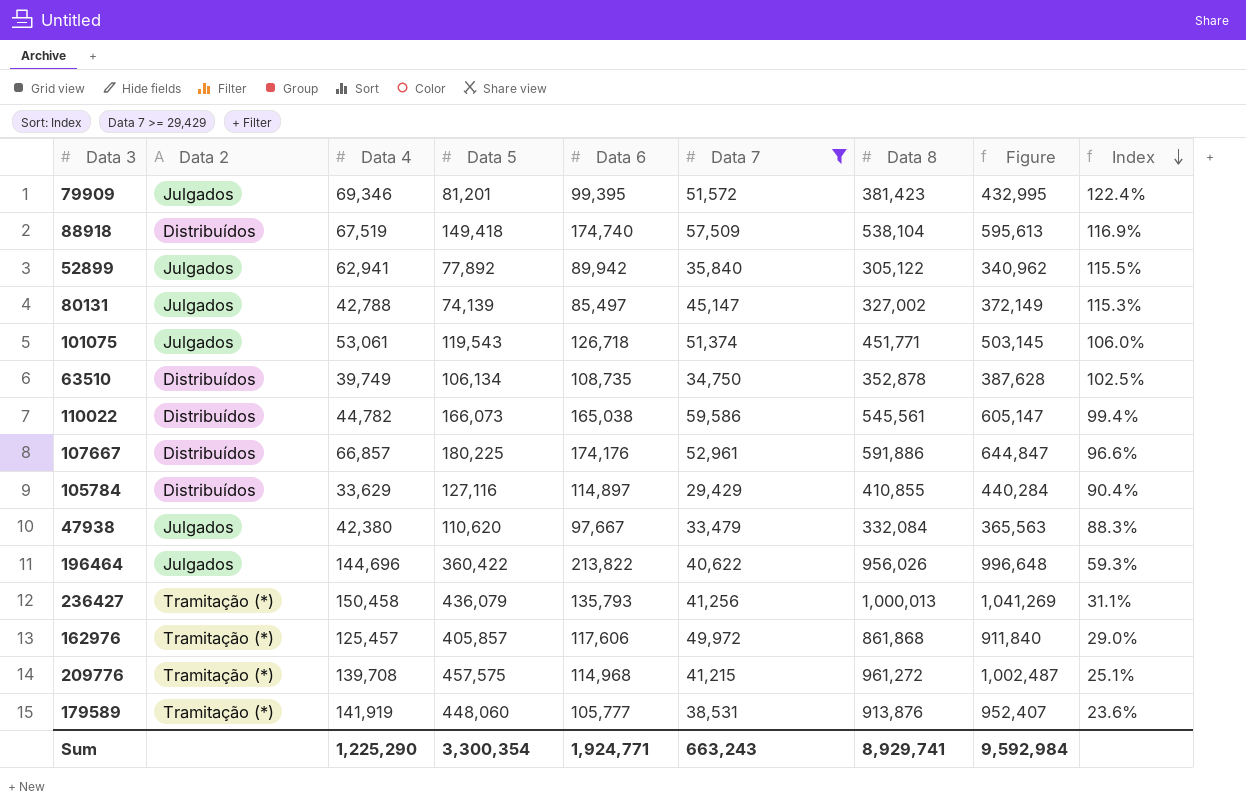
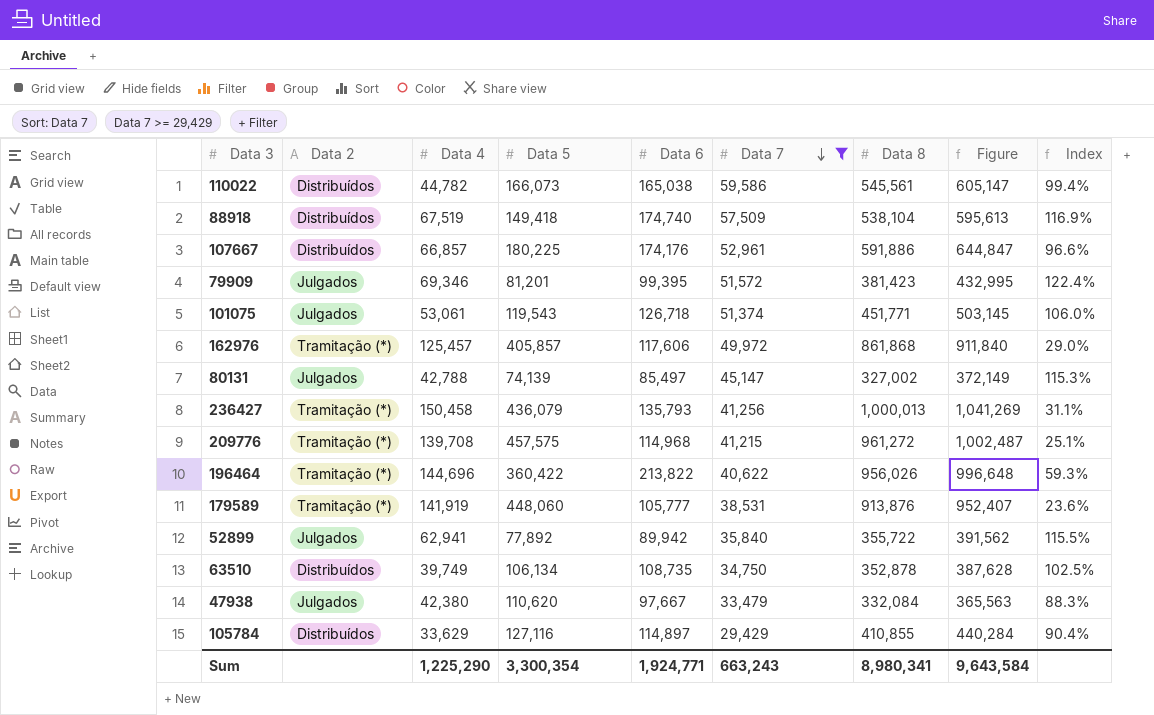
row order: Index descending -> Data 7 descending
196464 | Data 2: Julgados -> Tramitação (*)
52899 | Data 8: 305,122 -> 355,722
52899 | Figure: 340,962 -> 391,562
Sum | Data 8: 8,929,741 -> 8,980,341
Sum | Figure: 9,592,984 -> 9,643,584

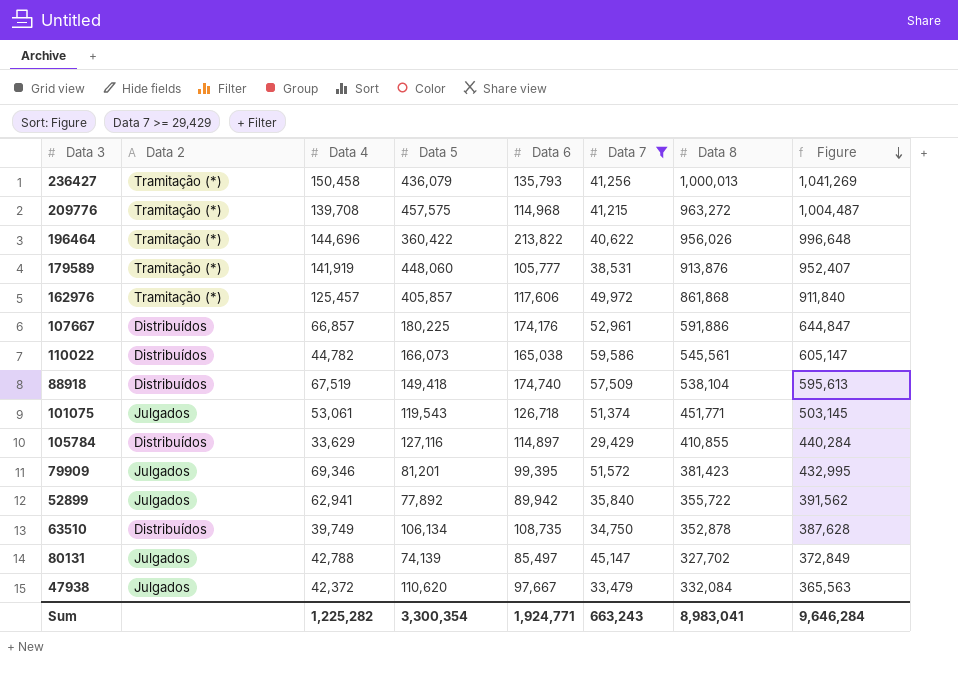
row order: Data 7 descending -> Figure descending
column Index | formula: [Data 6] / [Data 5] -> none
209776 | Data 8: 961,272 -> 963,272
209776 | Figure: 1,002,487 -> 1,004,487
80131 | Data 8: 327,002 -> 327,702
80131 | Figure: 372,149 -> 372,849
47938 | Data 4: 42,380 -> 42,372
Sum | Data 4: 1,225,290 -> 1,225,282
Sum | Data 8: 8,980,341 -> 8,983,041
Sum | Figure: 9,643,584 -> 9,646,284

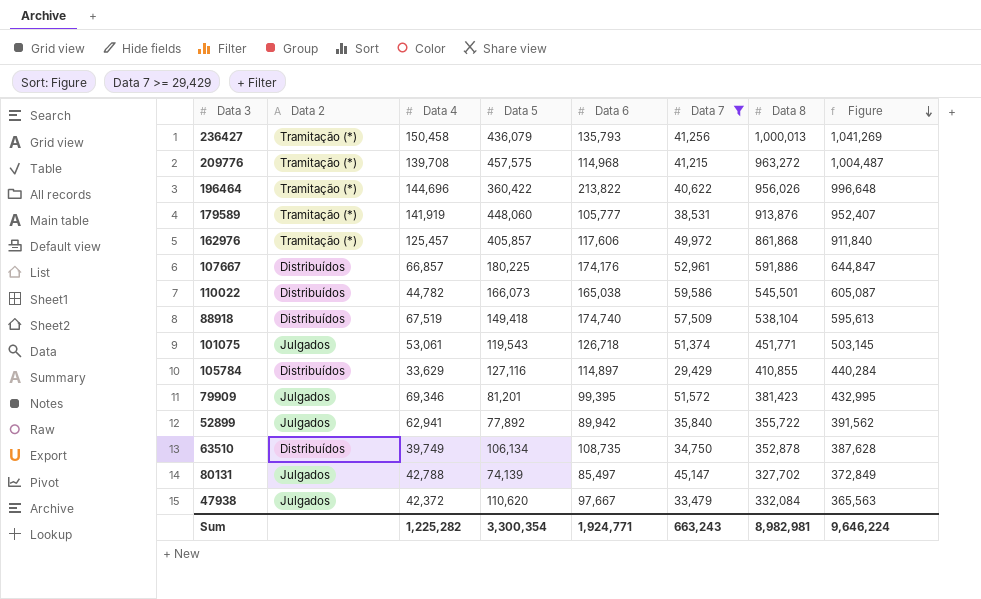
110022 | Data 8: 545,561 -> 545,501
110022 | Figure: 605,147 -> 605,087
Sum | Data 8: 8,983,041 -> 8,982,981
Sum | Figure: 9,646,284 -> 9,646,224

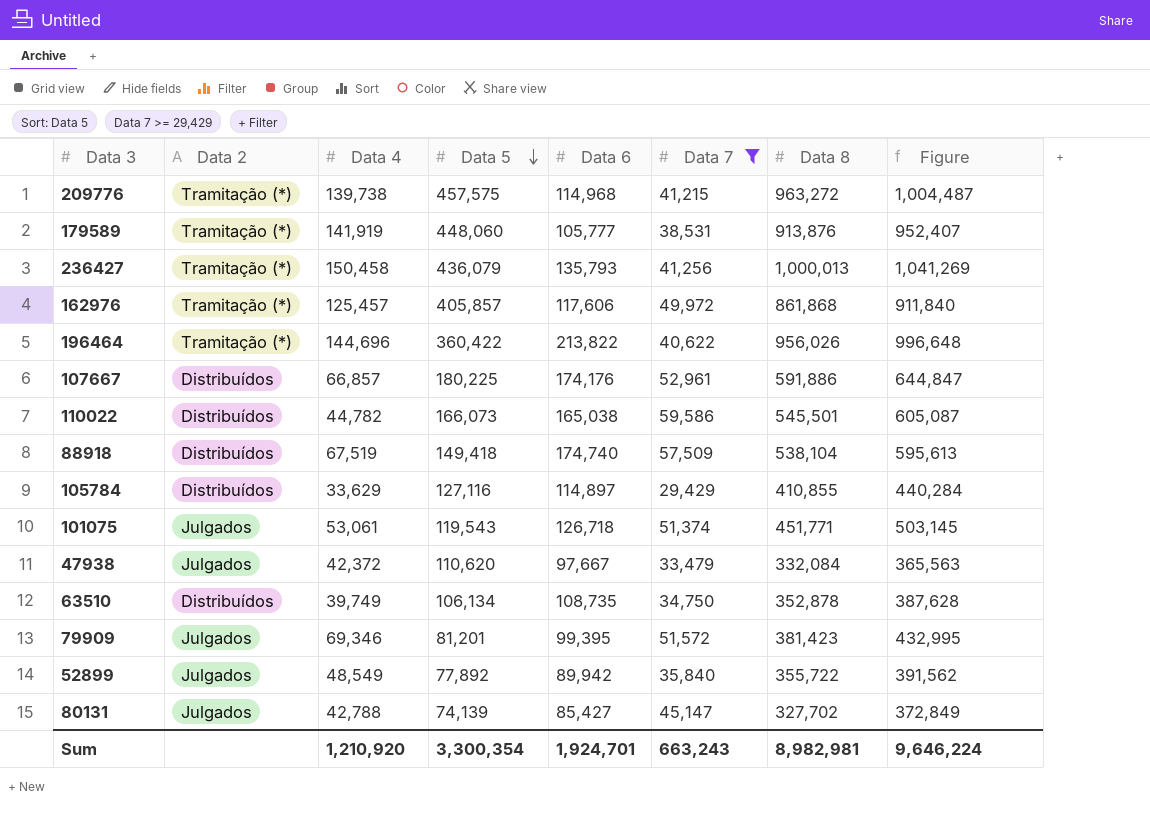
row order: Figure descending -> Data 5 descending
209776 | Data 4: 139,708 -> 139,738
52899 | Data 4: 62,941 -> 48,549
80131 | Data 6: 85,497 -> 85,427
Sum | Data 4: 1,225,282 -> 1,210,920
Sum | Data 6: 1,924,771 -> 1,924,701

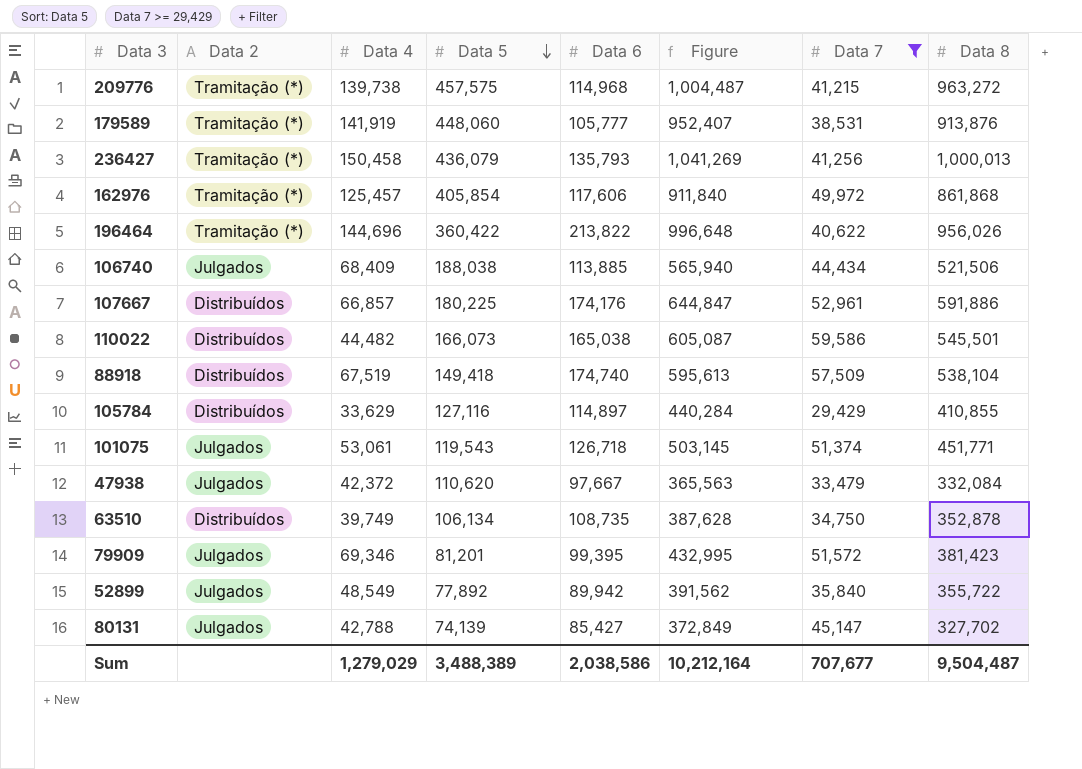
column Figure | position: 8 -> 6
162976 | Data 5: 405,857 -> 405,854
row 106740: none -> Julgados | 68,409 | 188,038 | 113,885 | 565,940 | 44,434 | 521,506
110022 | Data 4: 44,782 -> 44,482
Sum | Data 4: 1,210,920 -> 1,279,029
Sum | Data 5: 3,300,354 -> 3,488,389
Sum | Data 6: 1,924,701 -> 2,038,586
Sum | Figure: 9,646,224 -> 10,212,164
Sum | Data 7: 663,243 -> 707,677
Sum | Data 8: 8,982,981 -> 9,504,487

